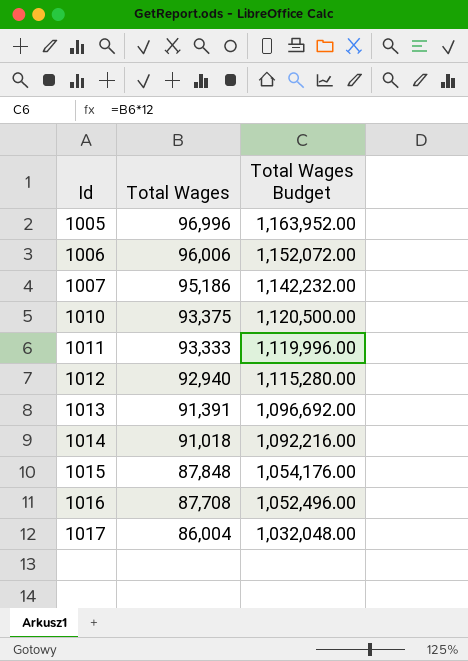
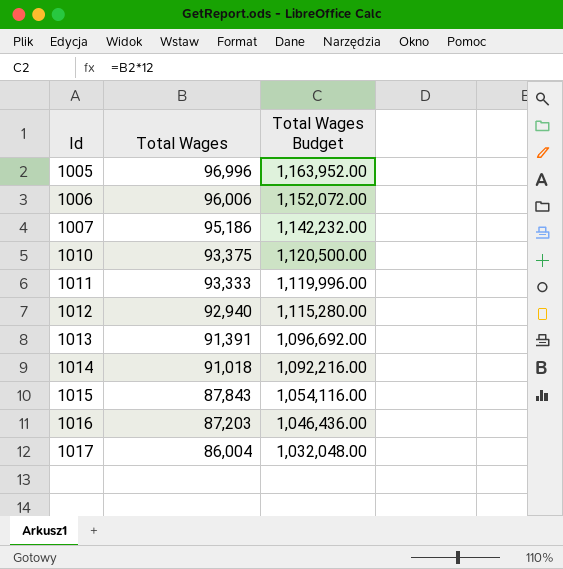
1015 | Total Wages: 87,848 -> 87,843
1015 | Total Wages Budget: 1,054,176.00 -> 1,054,116.00
1016 | Total Wages: 87,708 -> 87,203
1016 | Total Wages Budget: 1,052,496.00 -> 1,046,436.00

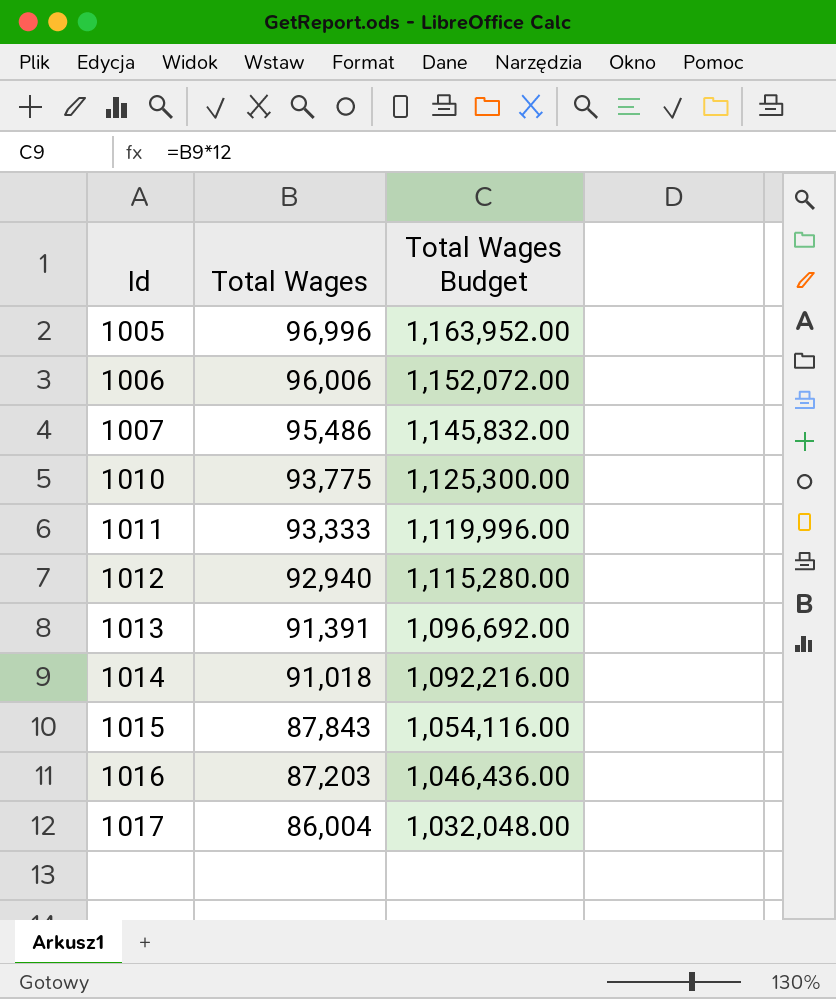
1007 | Total Wages: 95,186 -> 95,486
1007 | Total Wages Budget: 1,142,232.00 -> 1,145,832.00
1010 | Total Wages: 93,375 -> 93,775
1010 | Total Wages Budget: 1,120,500.00 -> 1,125,300.00

